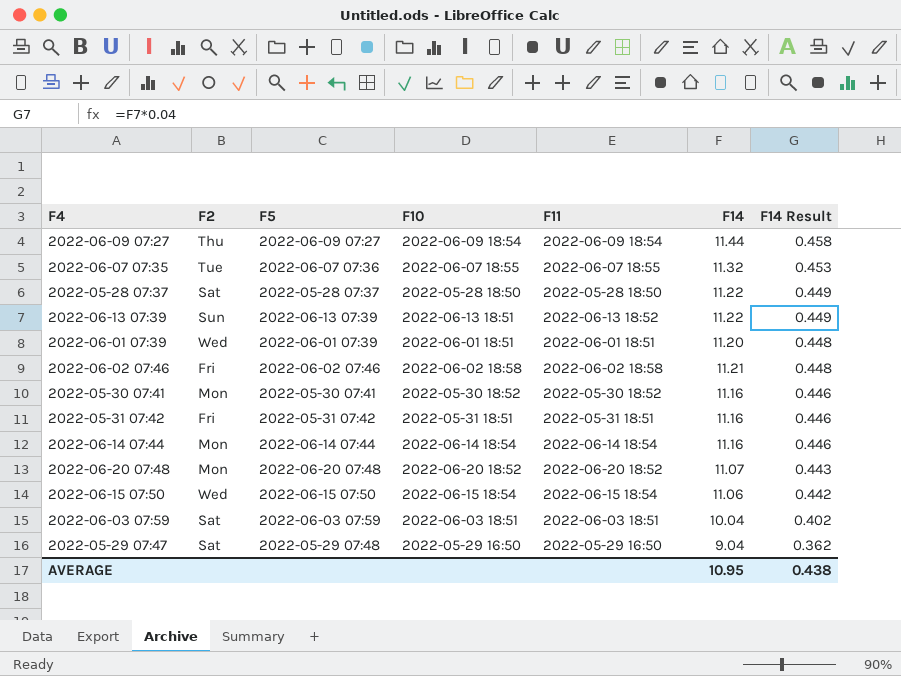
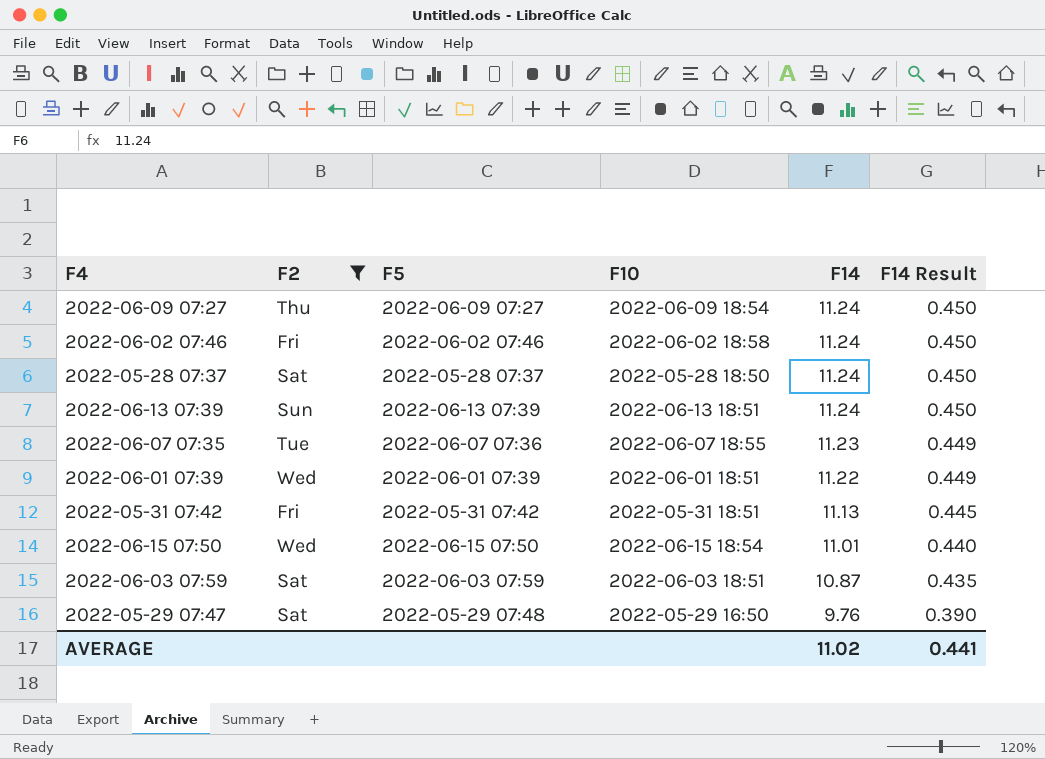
filter: none -> F2 != Mon
row order: F14 Result descending -> F14 descending
column F11 | position: 5 -> none
2022-06-09 07:27 | F14: 11.44 -> 11.24
2022-06-09 07:27 | F14 Result: 0.458 -> 0.450
2022-06-02 07:46 | F14: 11.21 -> 11.24
2022-06-02 07:46 | F14 Result: 0.448 -> 0.450
2022-05-28 07:37 | F14: 11.22 -> 11.24
2022-05-28 07:37 | F14 Result: 0.449 -> 0.450
2022-06-13 07:39 | F14: 11.22 -> 11.24
2022-06-13 07:39 | F14 Result: 0.449 -> 0.450
2022-06-07 07:35 | F14: 11.32 -> 11.23
2022-06-07 07:35 | F14 Result: 0.453 -> 0.449
2022-06-01 07:39 | F14: 11.20 -> 11.22
2022-06-01 07:39 | F14 Result: 0.448 -> 0.449
2022-05-31 07:42 | F14: 11.16 -> 11.13
2022-05-31 07:42 | F14 Result: 0.446 -> 0.445
2022-06-15 07:50 | F14: 11.06 -> 11.01
2022-06-15 07:50 | F14 Result: 0.442 -> 0.440
2022-06-03 07:59 | F14: 10.04 -> 10.87
2022-06-03 07:59 | F14 Result: 0.402 -> 0.435
2022-05-29 07:47 | F14: 9.04 -> 9.76
2022-05-29 07:47 | F14 Result: 0.362 -> 0.390
AVERAGE | F14: 10.95 -> 11.02
AVERAGE | F14 Result: 0.438 -> 0.441

